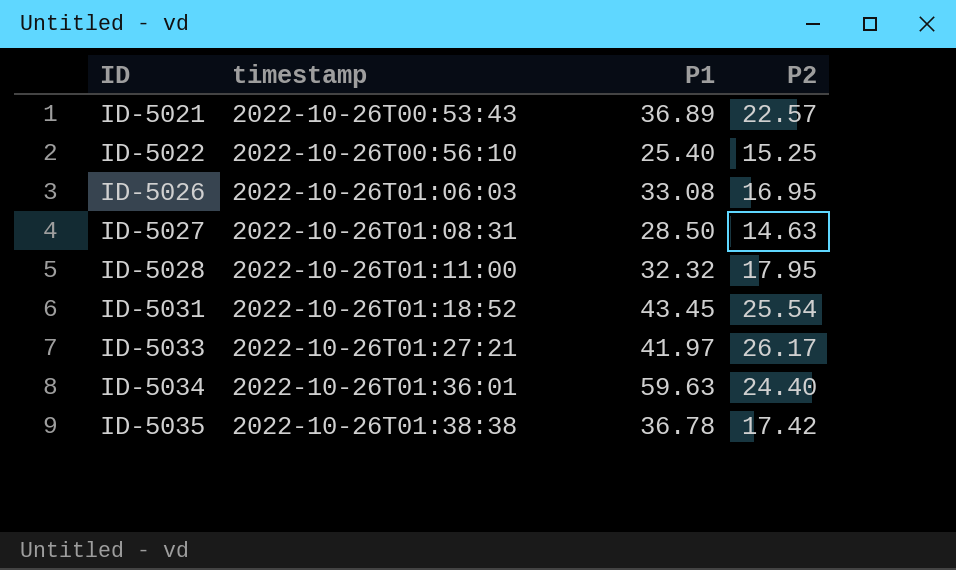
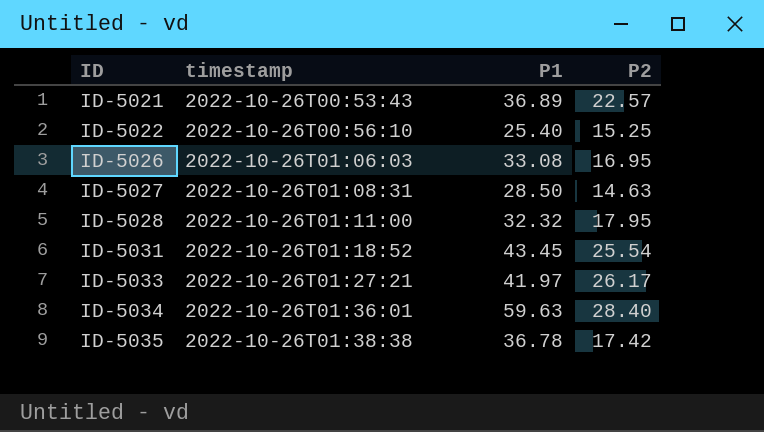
ID-5034 | P2: 24.40 -> 28.40

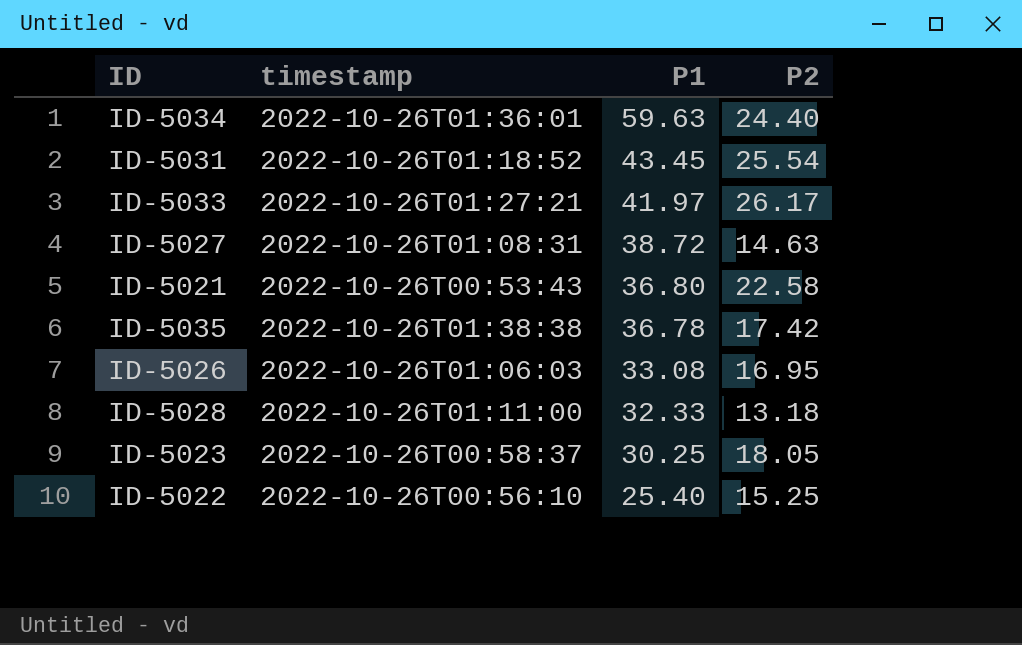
row order: ID ascending -> P1 descending
ID-5034 | P2: 28.40 -> 24.40
ID-5027 | P1: 28.50 -> 38.72
ID-5021 | P1: 36.89 -> 36.80
ID-5021 | P2: 22.57 -> 22.58
ID-5028 | P1: 32.32 -> 32.33
ID-5028 | P2: 17.95 -> 13.18
row ID-5023: none -> 2022-10-26T00:58:37 | 30.25 | 18.05

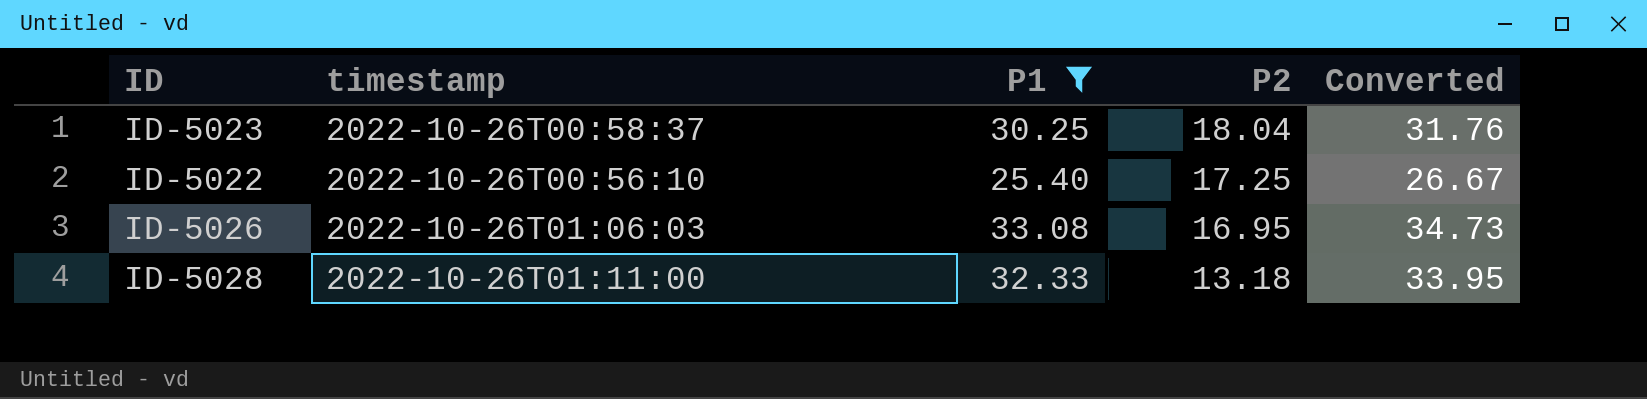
filter: none -> P1 <= 33.08
row order: P1 descending -> P2 descending
column Converted | formula: none -> [P1] * 1.05
ID-5023 | P2: 18.05 -> 18.04
ID-5022 | P2: 15.25 -> 17.25

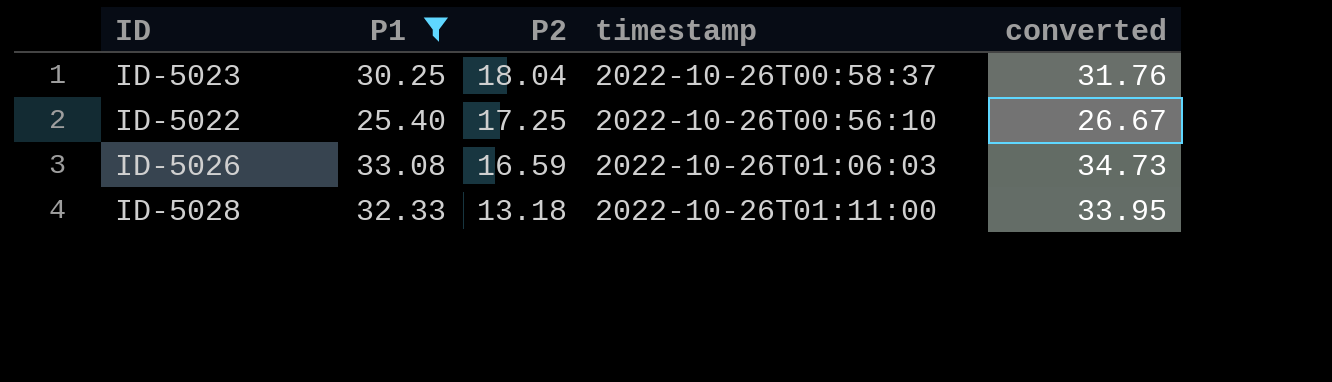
column timestamp | position: 2 -> 4
column name: Converted -> converted
ID-5026 | P2: 16.95 -> 16.59

